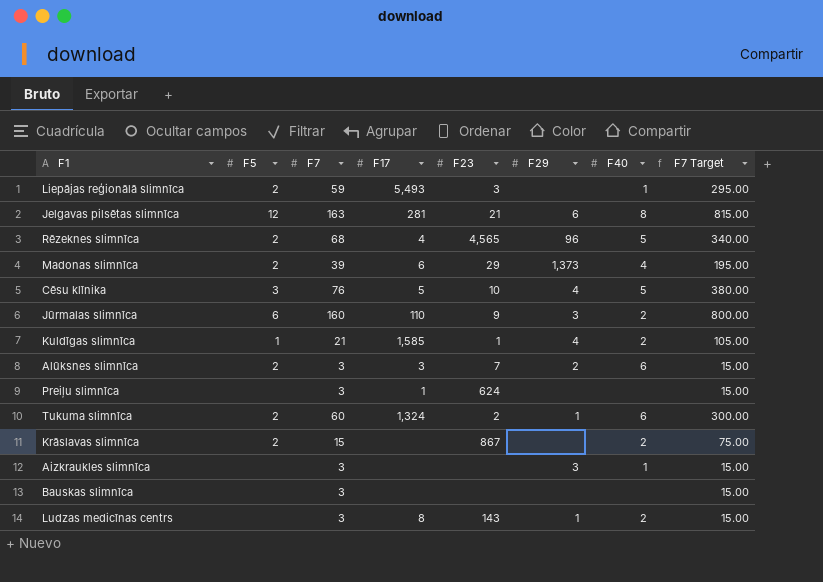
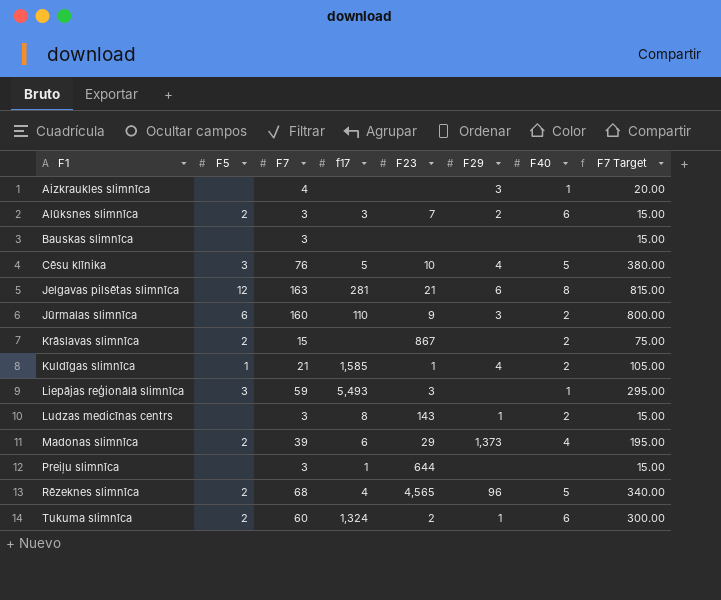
row order: none -> F1 ascending
column name: F17 -> f17
Aizkraukles slimnīca | F7: 3 -> 4
Aizkraukles slimnīca | F7 Target: 15.00 -> 20.00
Liepājas reģionālā slimnīca | F5: 2 -> 3
Preiļu slimnīca | F23: 624 -> 644

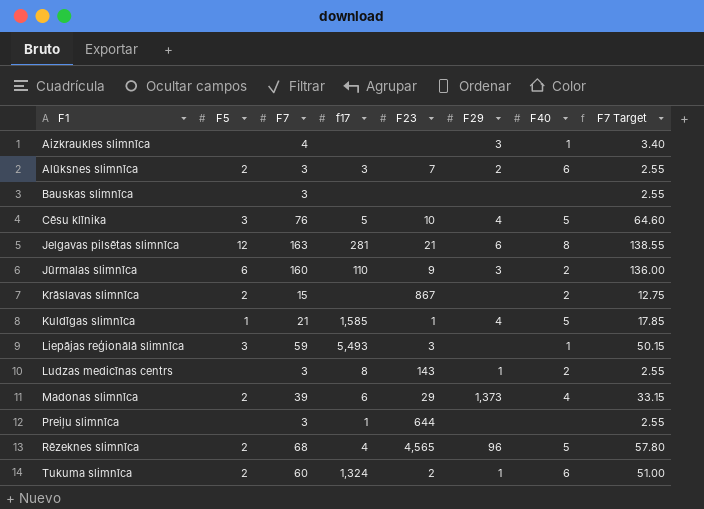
column F7 Target | formula: [F7] * 5 -> [F7] * 0.85
Kuldīgas slimnīca | F40: 2 -> 5

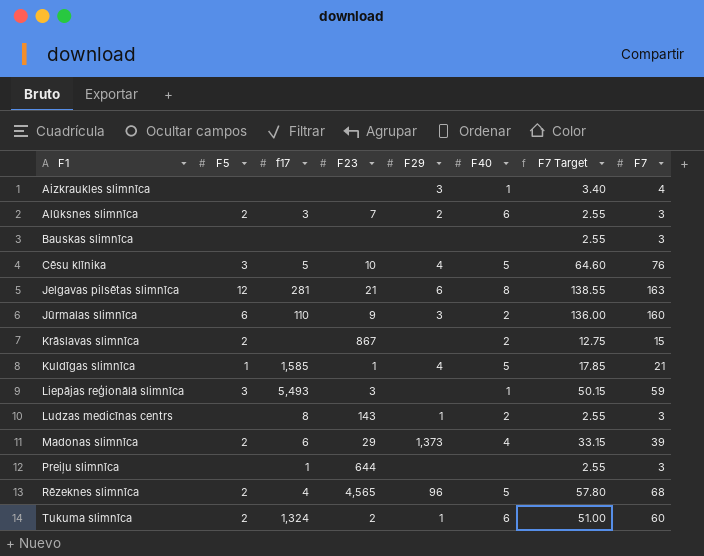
column F7 | position: 3 -> 8

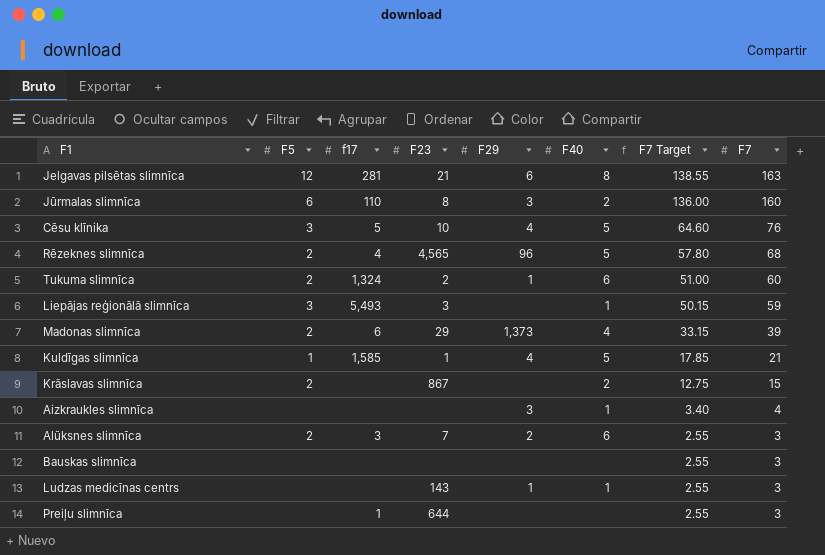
row order: F1 ascending -> F7 Target descending
Jūrmalas slimnīca | F23: 9 -> 8
Ludzas medicīnas centrs | f17: 8 -> none
Ludzas medicīnas centrs | F40: 2 -> 1

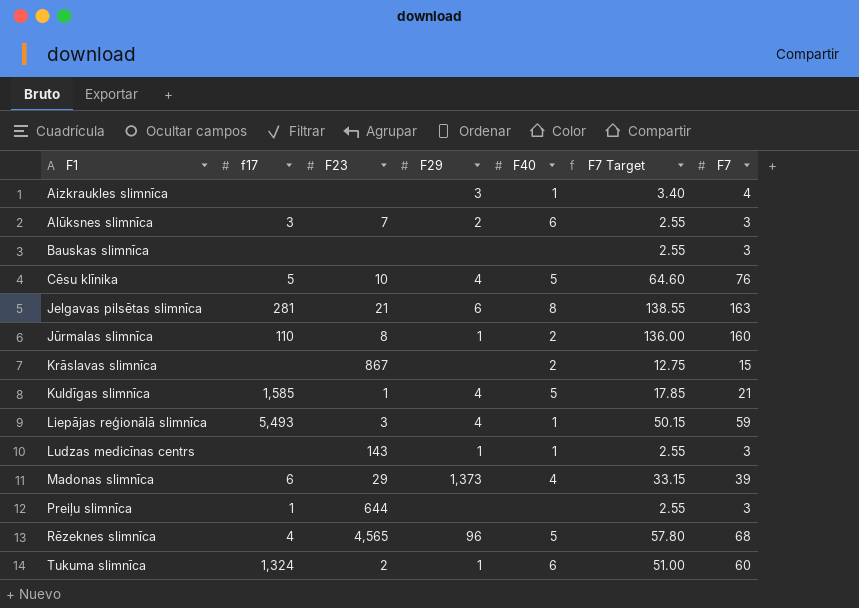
row order: F7 Target descending -> F1 ascending
column F5 | position: 2 -> none
Jūrmalas slimnīca | F29: 3 -> 1
Liepājas reģionālā slimnīca | F29: none -> 4

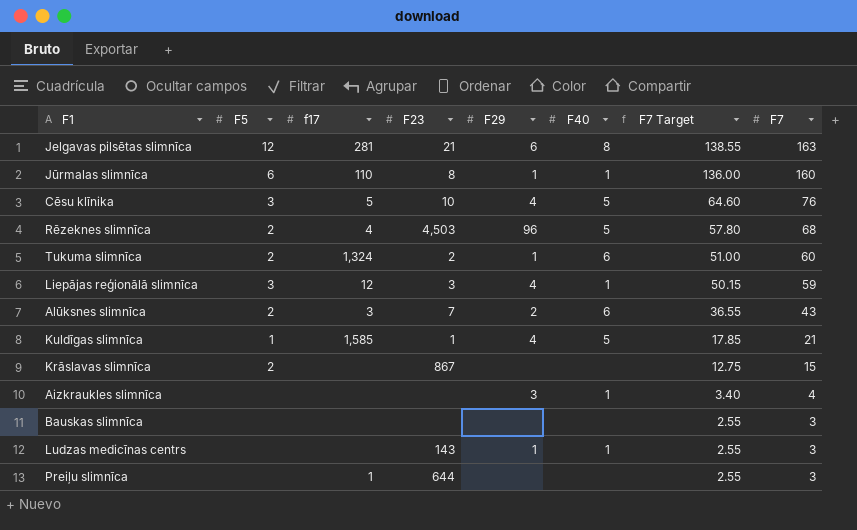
row order: F1 ascending -> F7 Target descending
column F5 | position: none -> 2
row Madonas slimnīca: 6 | 29 | 1,373 | 4 | 33.15 | 39 -> none
Jūrmalas slimnīca | F40: 2 -> 1
Rēzeknes slimnīca | F23: 4,565 -> 4,503
Liepājas reģionālā slimnīca | f17: 5,493 -> 12
Alūksnes slimnīca | F7 Target: 2.55 -> 36.55
Alūksnes slimnīca | F7: 3 -> 43
Krāslavas slimnīca | F40: 2 -> none

